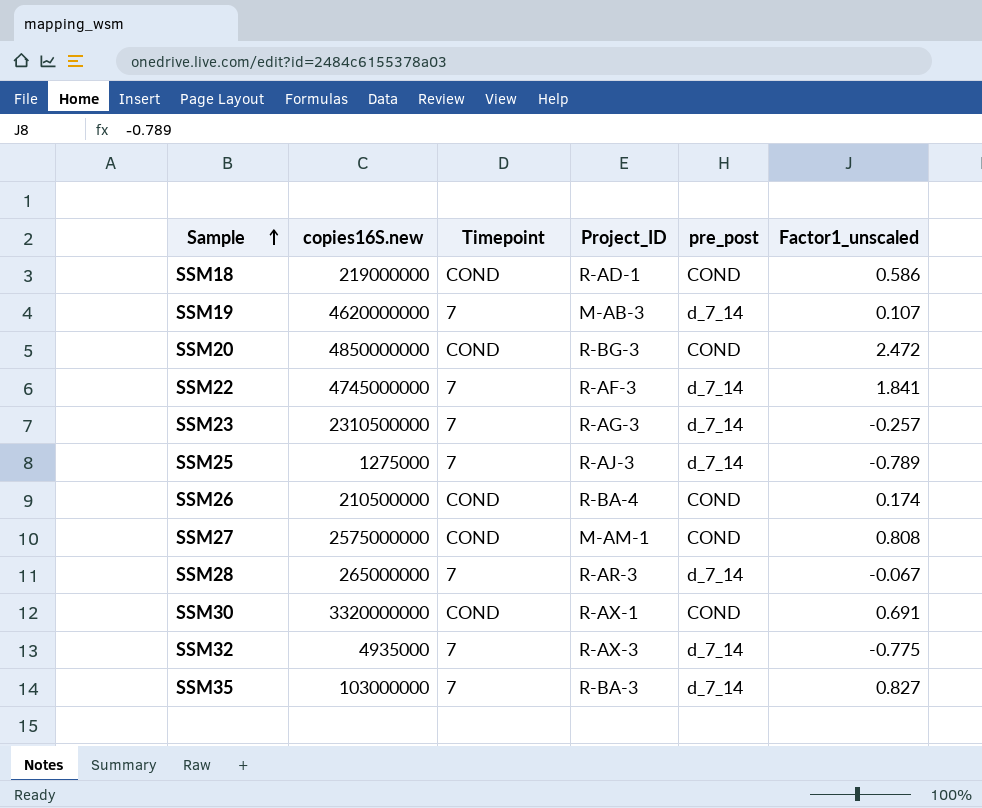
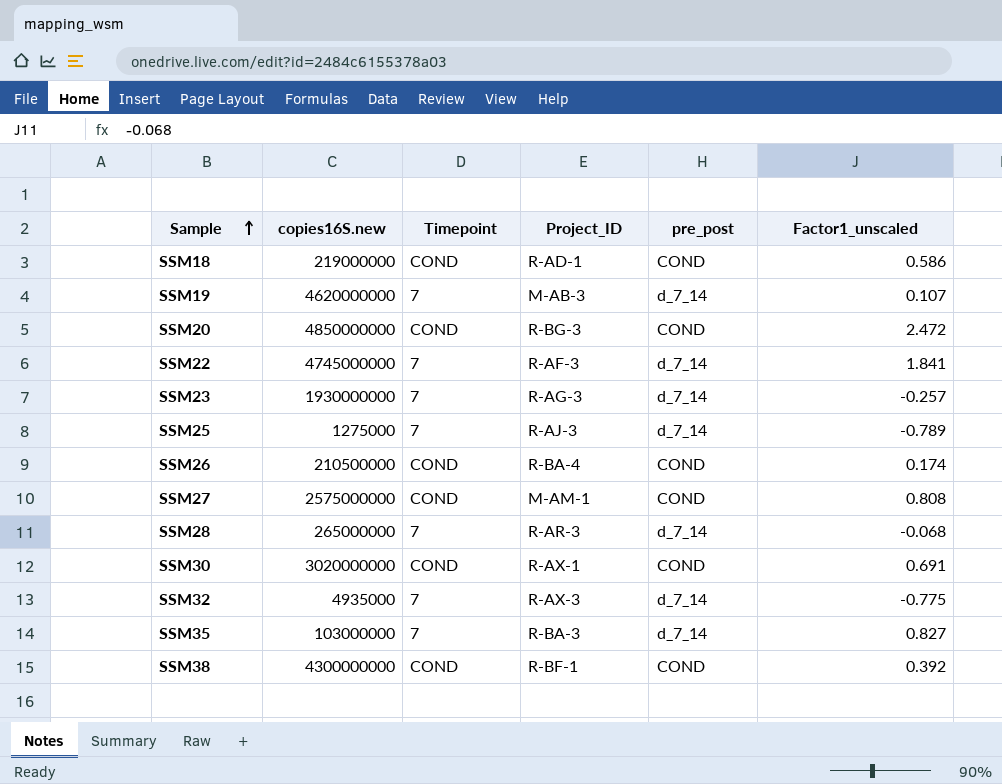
SSM23 | copies16S.new: 2310500000 -> 1930000000
SSM28 | Factor1_unscaled: -0.067 -> -0.068
SSM30 | copies16S.new: 3320000000 -> 3020000000
row SSM38: none -> 4300000000 | COND | R-BF-1 | COND | 0.392

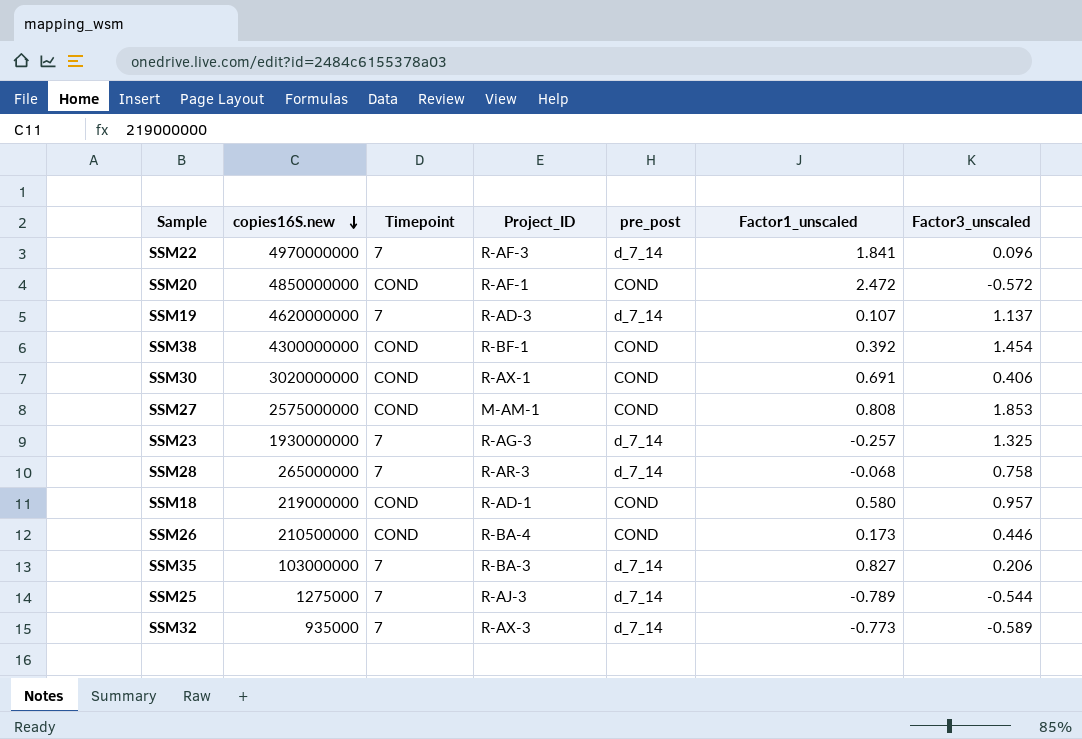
row order: Sample ascending -> copies16S.new descending
column Factor3_unscaled | position: none -> 7
SSM22 | copies16S.new: 4745000000 -> 4970000000
SSM20 | Project_ID: R-BG-3 -> R-AF-1
SSM19 | Project_ID: M-AB-3 -> R-AD-3
SSM18 | Factor1_unscaled: 0.586 -> 0.580
SSM26 | Factor1_unscaled: 0.174 -> 0.173
SSM32 | copies16S.new: 4935000 -> 935000
SSM32 | Factor1_unscaled: -0.775 -> -0.773

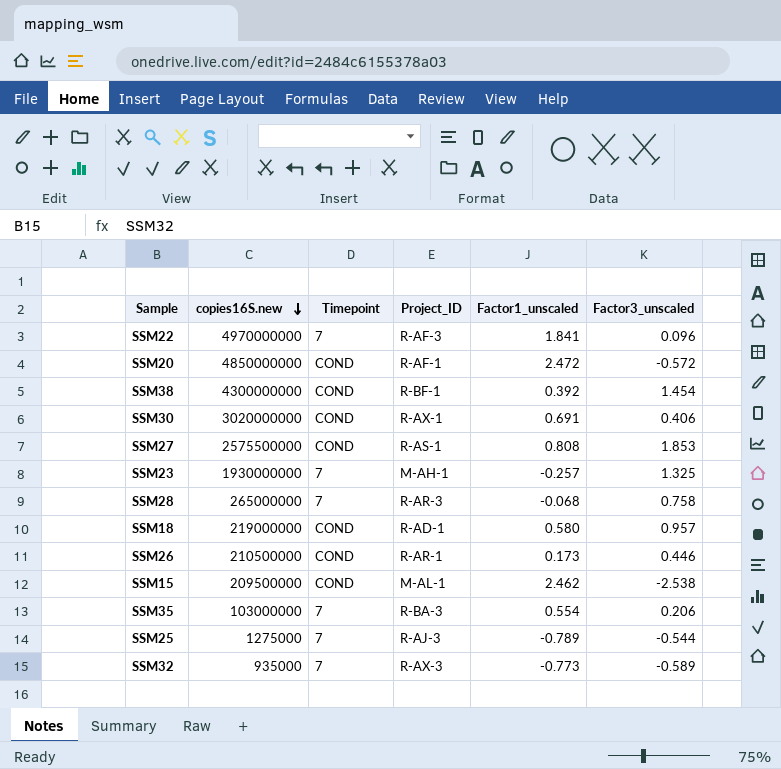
column pre_post | position: 5 -> none
row SSM19: 4620000000 | 7 | R-AD-3 | d_7_14 | 0.107 | 1.137 -> none
SSM27 | copies16S.new: 2575000000 -> 2575500000
SSM27 | Project_ID: M-AM-1 -> R-AS-1
SSM23 | Project_ID: R-AG-3 -> M-AH-1
SSM26 | Project_ID: R-BA-4 -> R-AR-1
row SSM15: none -> 209500000 | COND | M-AL-1 | 2.462 | -2.538
SSM35 | Factor1_unscaled: 0.827 -> 0.554

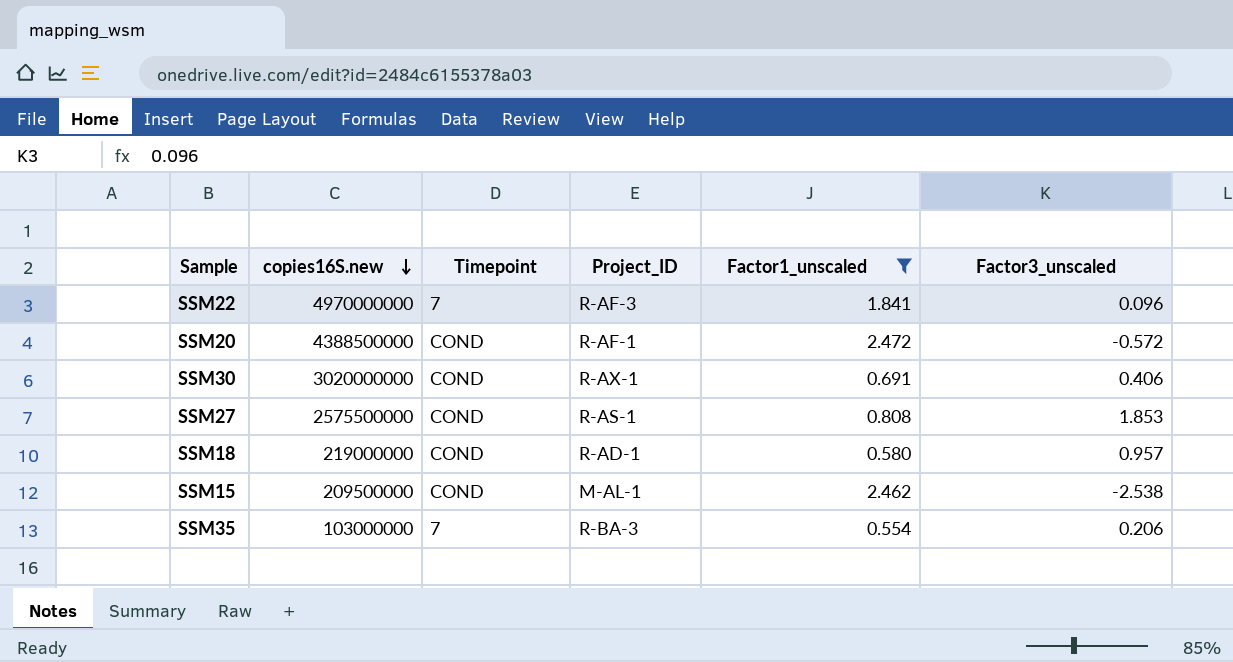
filter: none -> Factor1_unscaled >= 0.554
SSM20 | copies16S.new: 4850000000 -> 4388500000

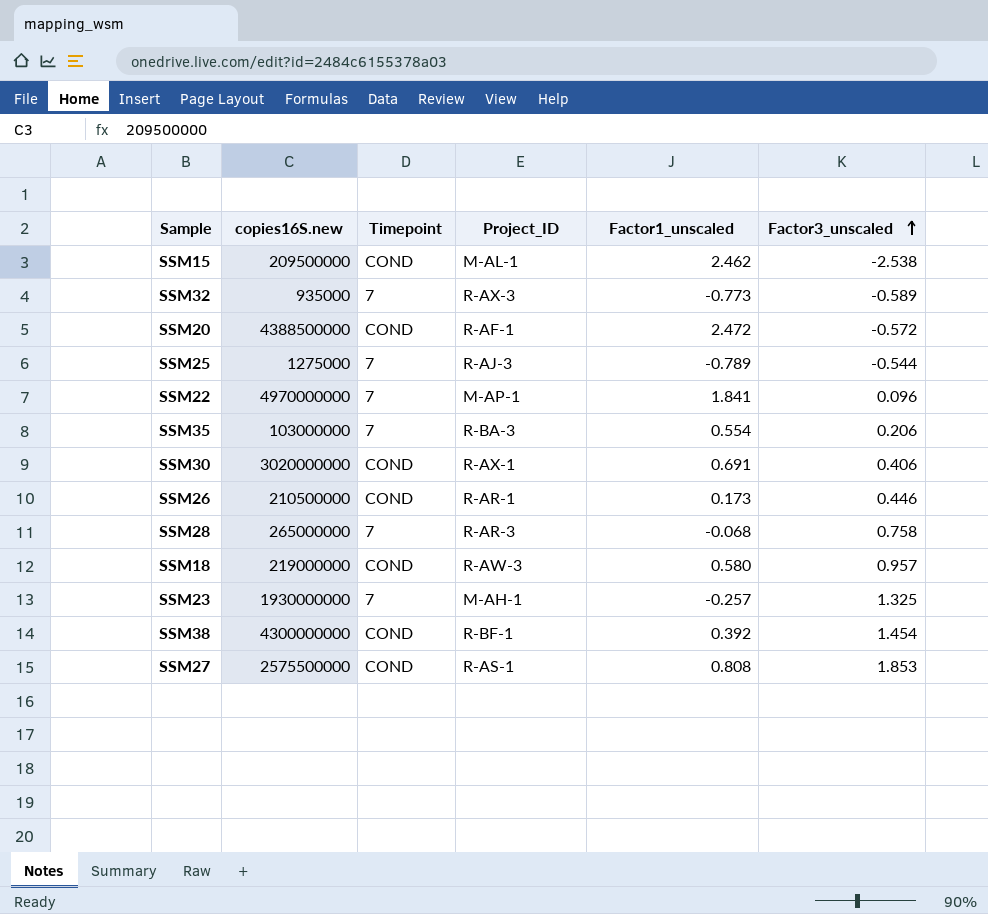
filter: Factor1_unscaled >= 0.554 -> none
row order: copies16S.new descending -> Factor3_unscaled ascending
SSM22 | Project_ID: R-AF-3 -> M-AP-1
SSM18 | Project_ID: R-AD-1 -> R-AW-3

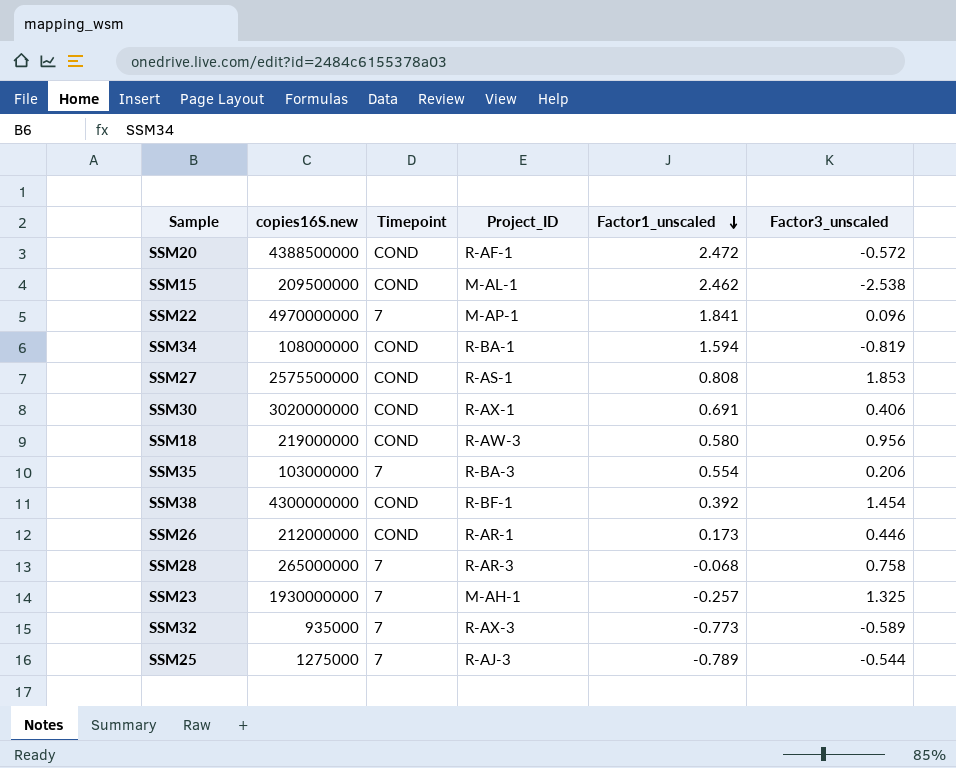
row order: Factor3_unscaled ascending -> Factor1_unscaled descending
row SSM34: none -> 108000000 | COND | R-BA-1 | 1.594 | -0.819
SSM18 | Factor3_unscaled: 0.957 -> 0.956
SSM26 | copies16S.new: 210500000 -> 212000000

